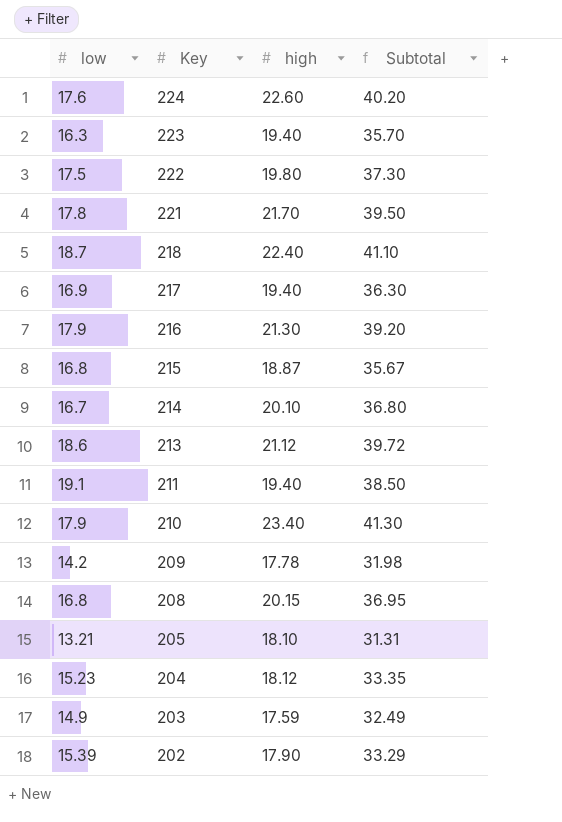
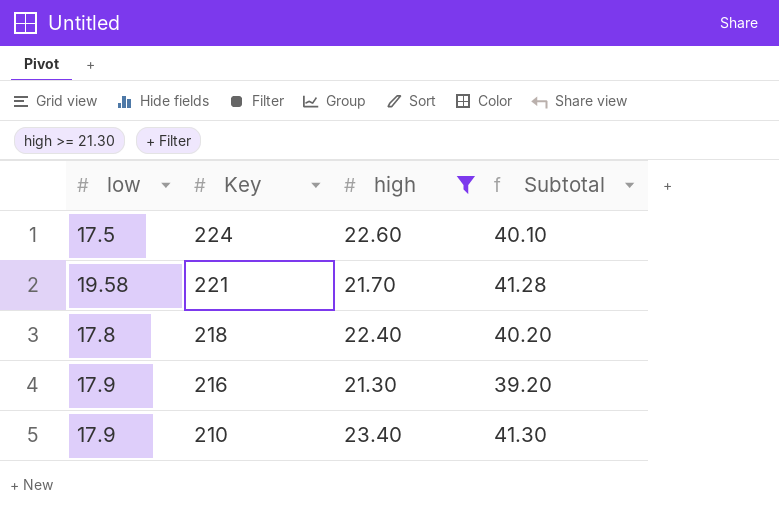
filter: none -> high >= 21.30
224 | low: 17.6 -> 17.5
224 | Subtotal: 40.20 -> 40.10
221 | low: 17.8 -> 19.58
221 | Subtotal: 39.50 -> 41.28
218 | low: 18.7 -> 17.8
218 | Subtotal: 41.10 -> 40.20

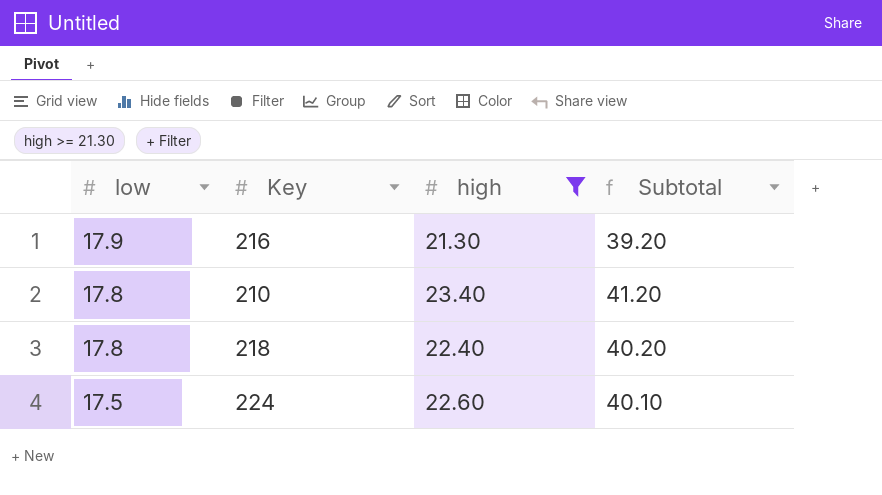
row order: Key descending -> low descending
row 221: 19.58 | 21.70 | 41.28 -> none
210 | low: 17.9 -> 17.8
210 | Subtotal: 41.30 -> 41.20

